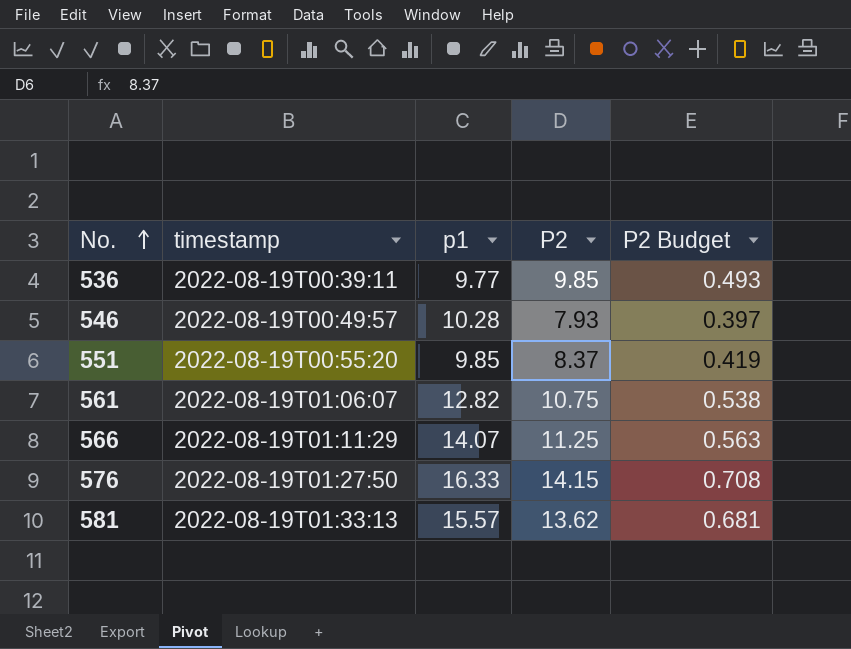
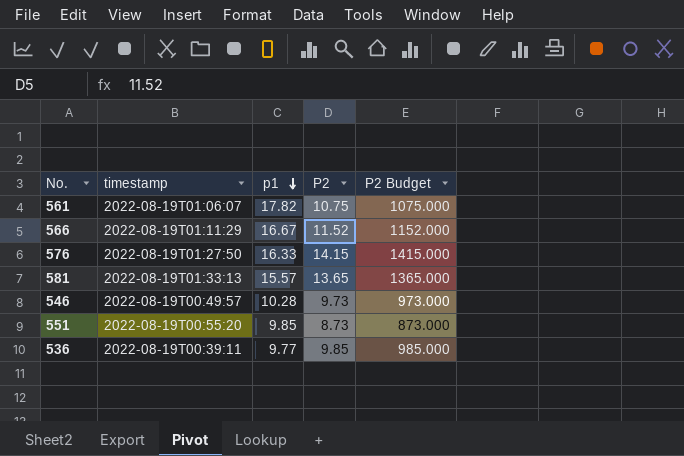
row order: No. ascending -> p1 descending
column P2 Budget | formula: [P2] * 0.05 -> [P2] * 100
561 | p1: 12.82 -> 17.82
566 | p1: 14.07 -> 16.67
566 | P2: 11.25 -> 11.52
581 | P2: 13.62 -> 13.65
546 | P2: 7.93 -> 9.73
551 | P2: 8.37 -> 8.73

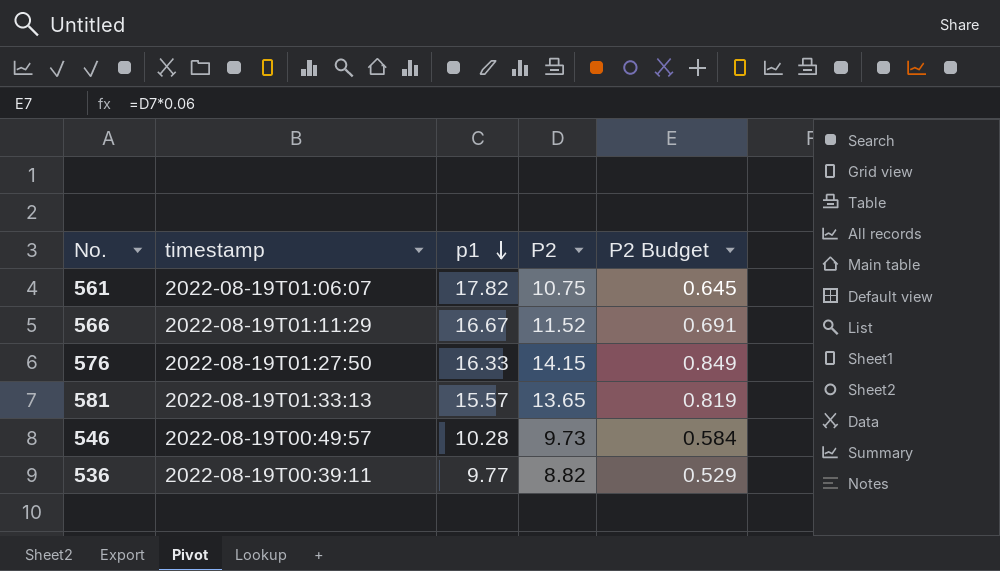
column P2 Budget | formula: [P2] * 100 -> [P2] * 0.06
row 551: 2022-08-19T00:55:20 | 9.85 | 8.73 | 873.000 -> none
536 | P2: 9.85 -> 8.82

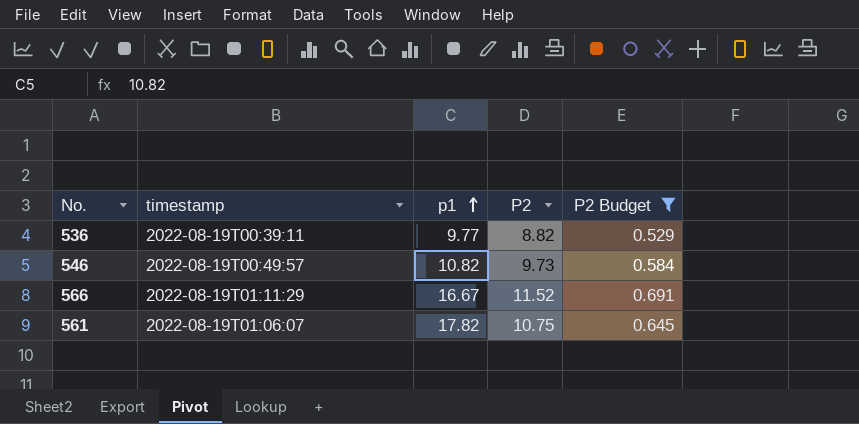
filter: none -> P2 Budget <= 0.691
row order: p1 descending -> p1 ascending
546 | p1: 10.28 -> 10.82

